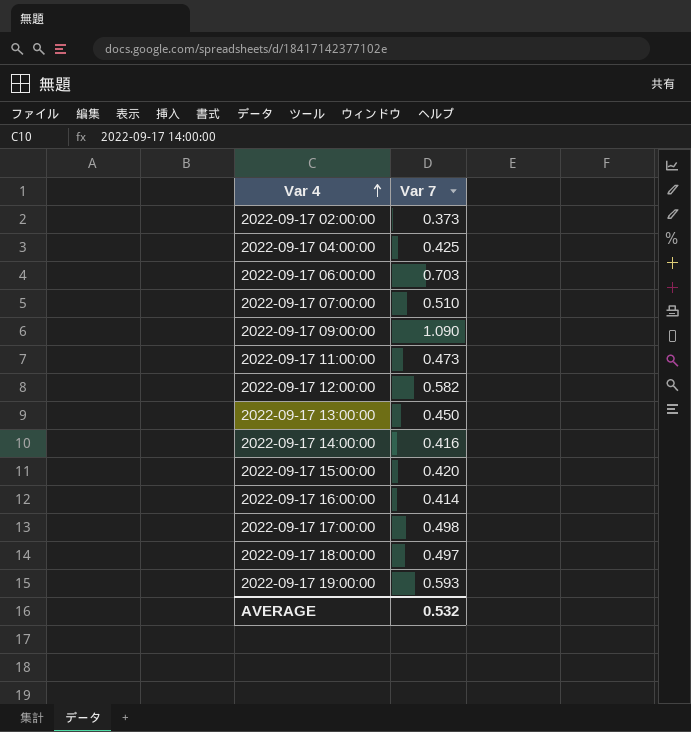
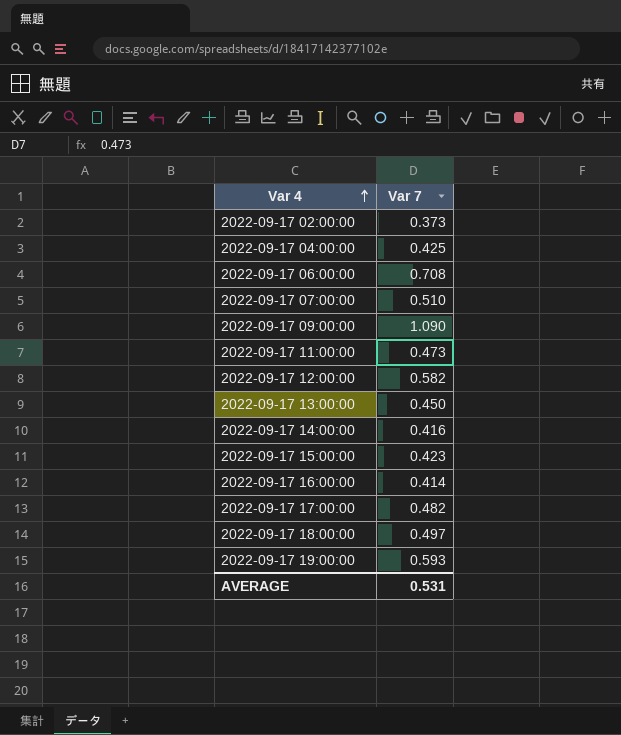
2022-09-17 06:00:00 | Var 7: 0.703 -> 0.708
2022-09-17 15:00:00 | Var 7: 0.420 -> 0.423
2022-09-17 17:00:00 | Var 7: 0.498 -> 0.482
AVERAGE | Var 7: 0.532 -> 0.531

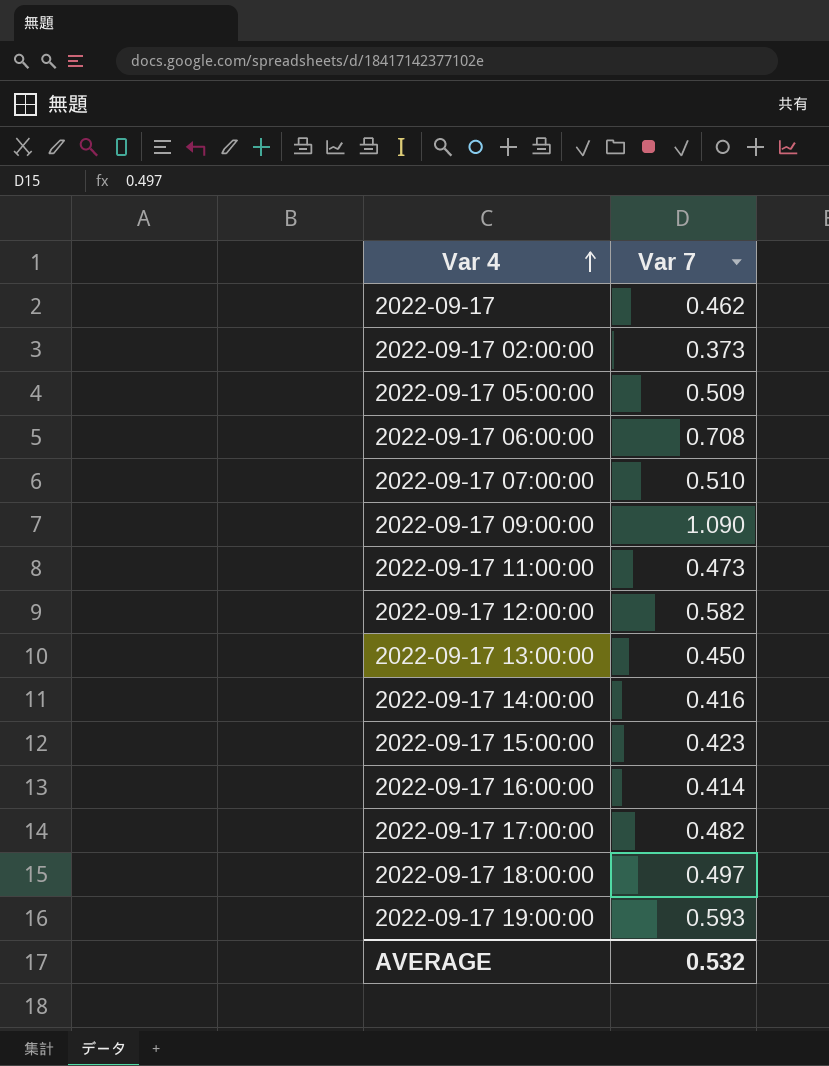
row 2022-09-17 04:00:00: 0.425 -> none
row 2022-09-17: none -> 0.462
row 2022-09-17 05:00:00: none -> 0.509
AVERAGE | Var 7: 0.531 -> 0.532

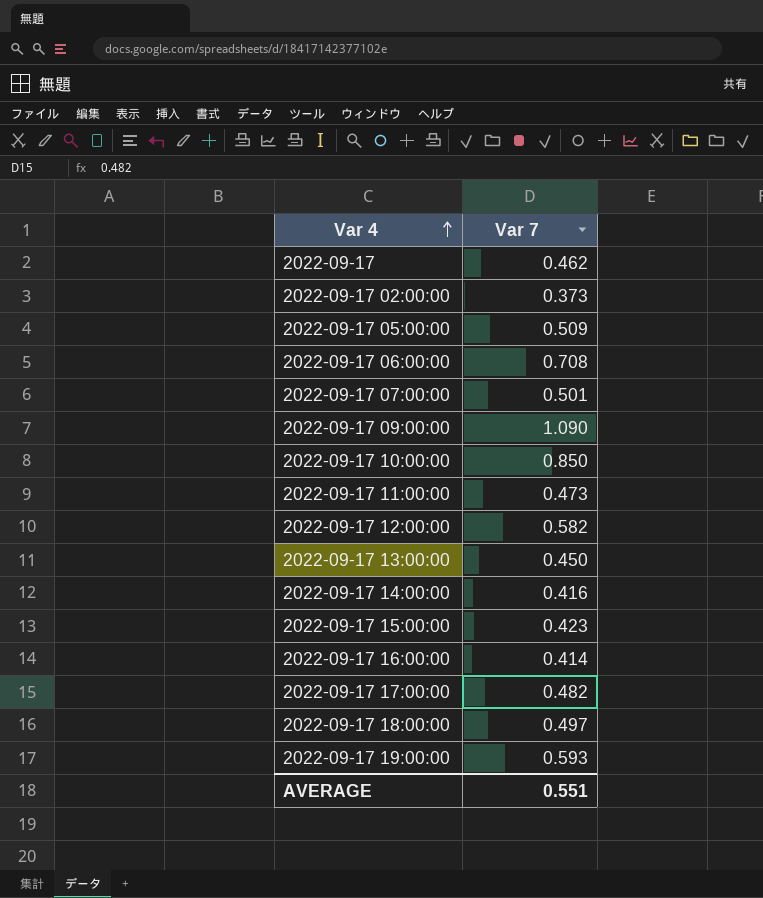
2022-09-17 07:00:00 | Var 7: 0.510 -> 0.501
row 2022-09-17 10:00:00: none -> 0.850
AVERAGE | Var 7: 0.532 -> 0.551

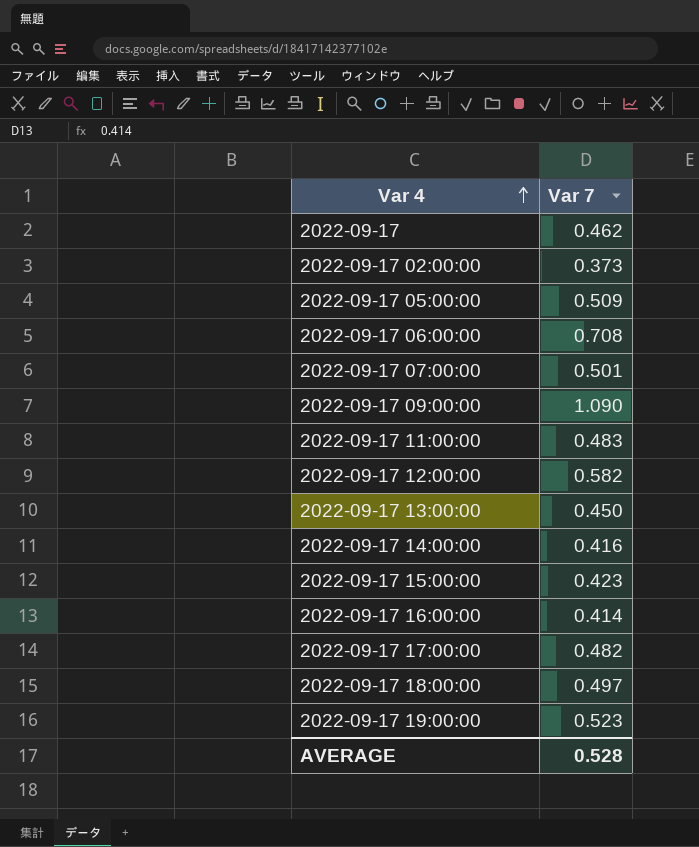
row 2022-09-17 10:00:00: 0.850 -> none
2022-09-17 11:00:00 | Var 7: 0.473 -> 0.483
2022-09-17 19:00:00 | Var 7: 0.593 -> 0.523
AVERAGE | Var 7: 0.551 -> 0.528

